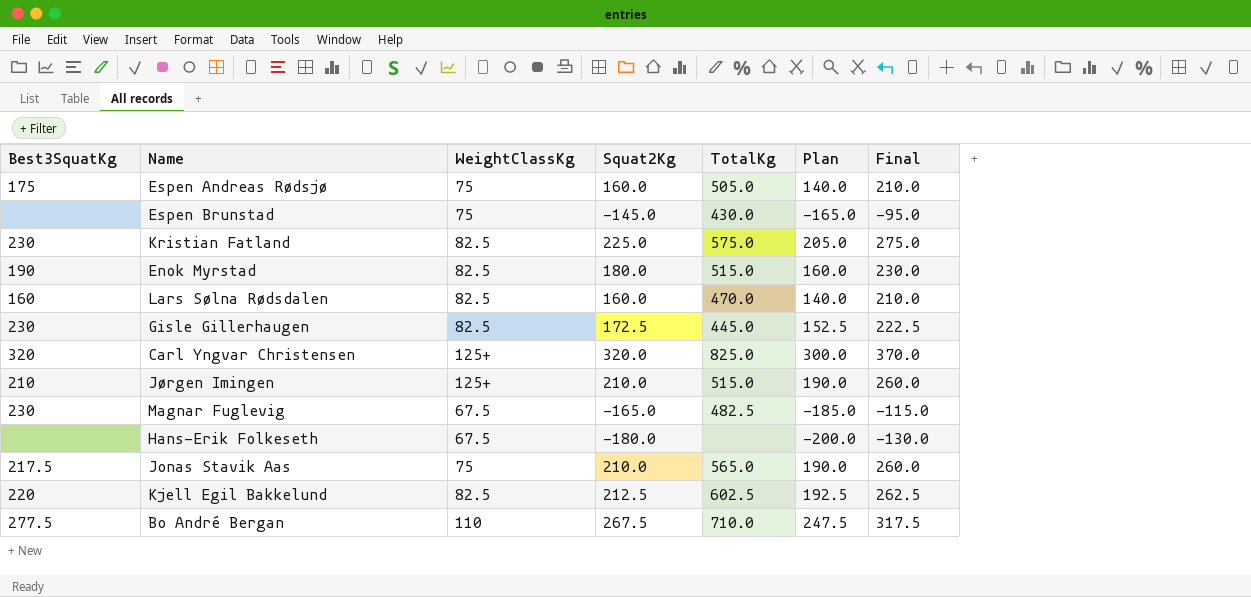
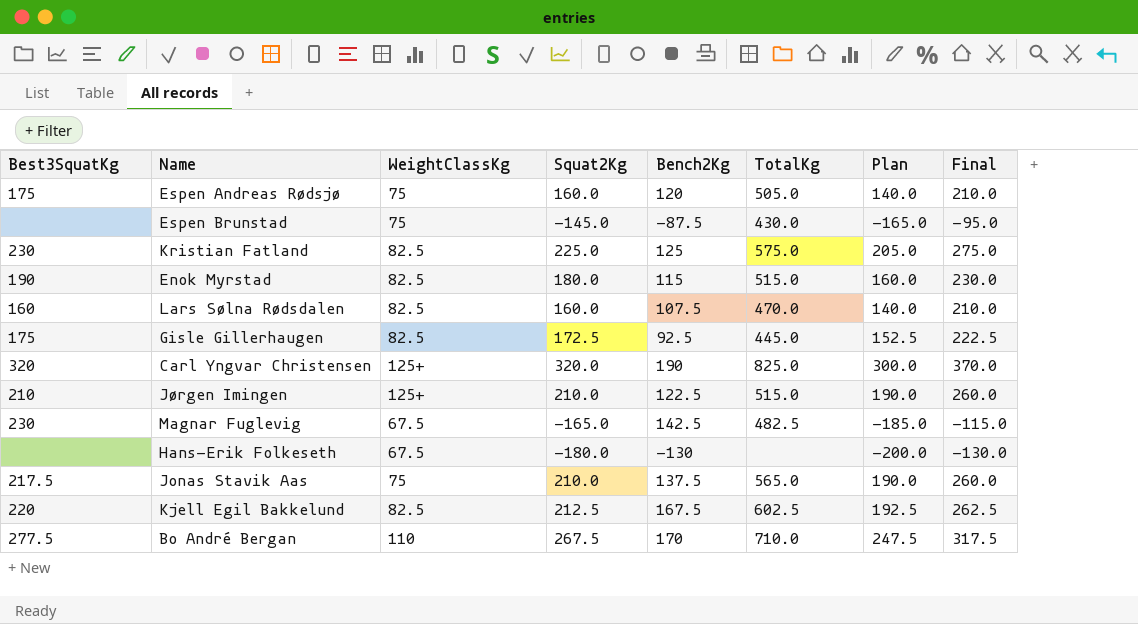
column Bench2Kg | position: none -> 5
Gisle Gillerhaugen | Best3SquatKg: 230 -> 175

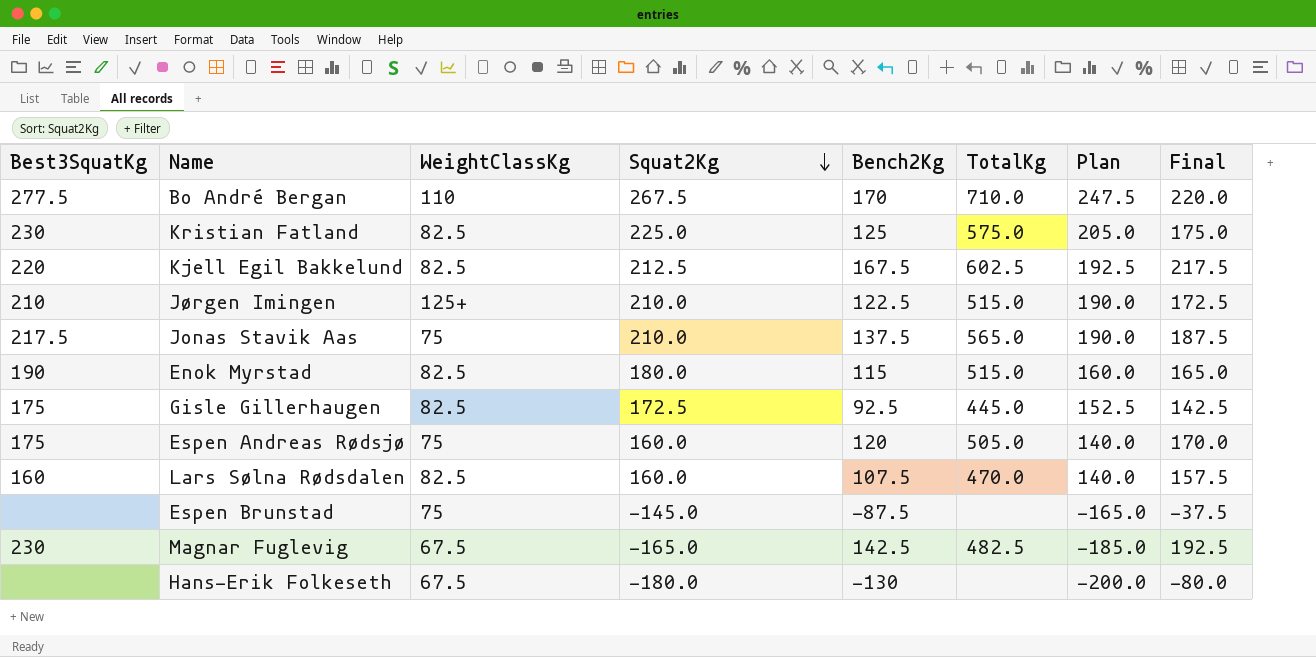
row order: none -> Squat2Kg descending
column Final | formula: [Squat2Kg] + 50 -> [Bench2Kg] + 50
row Carl Yngvar Christensen: 320 | 125+ | 320.0 | 190 | 825.0 | 300.0 | 370.0 -> none
Espen Brunstad | TotalKg: 430.0 -> none

